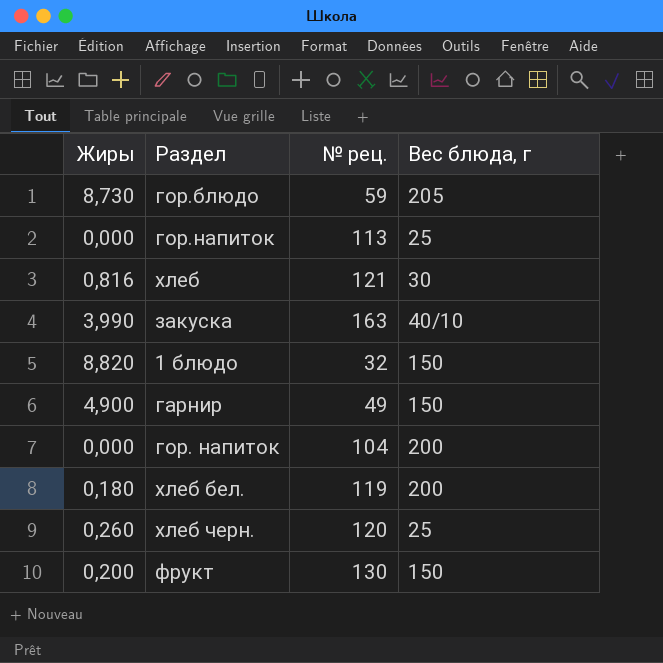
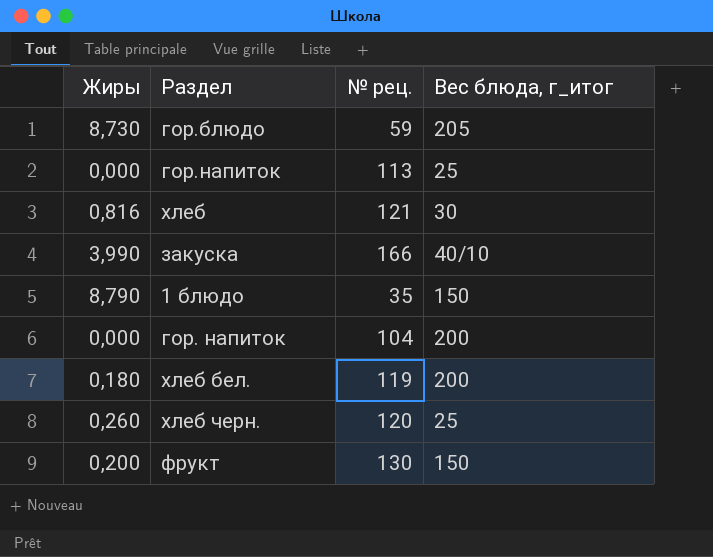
column name: Вес блюда, г -> Вес блюда, г_итог
row гарнир: 4,900 | 49 | 150 -> none
закуска | № рец.: 163 -> 166
1 блюдо | Жиры: 8,820 -> 8,790
1 блюдо | № рец.: 32 -> 35

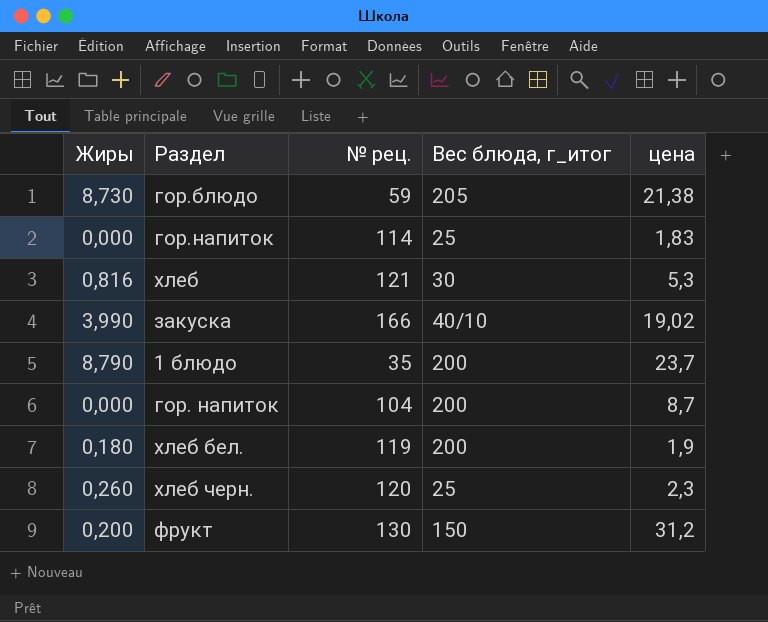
column цена | position: none -> 5
гор.напиток | № рец.: 113 -> 114
1 блюдо | Вес блюда, г_итог: 150 -> 200

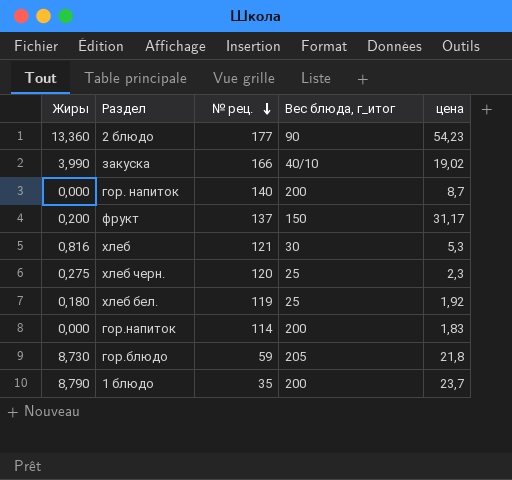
row order: none -> № рец. descending
row 2 блюдо: none -> 13,360 | 177 | 90 | 54,23
гор. напиток | № рец.: 104 -> 140
фрукт | № рец.: 130 -> 137
фрукт | цена: 31,2 -> 31,17
хлеб черн. | Жиры: 0,260 -> 0,275
хлеб бел. | Вес блюда, г_итог: 200 -> 25
хлеб бел. | цена: 1,9 -> 1,92
гор.напиток | Вес блюда, г_итог: 25 -> 200
гор.блюдо | цена: 21,38 -> 21,8

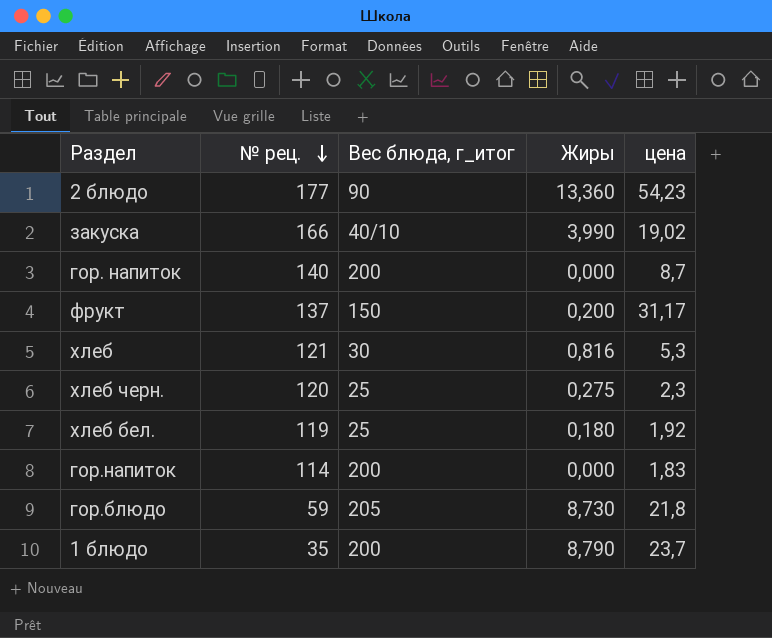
column Жиры | position: 1 -> 4

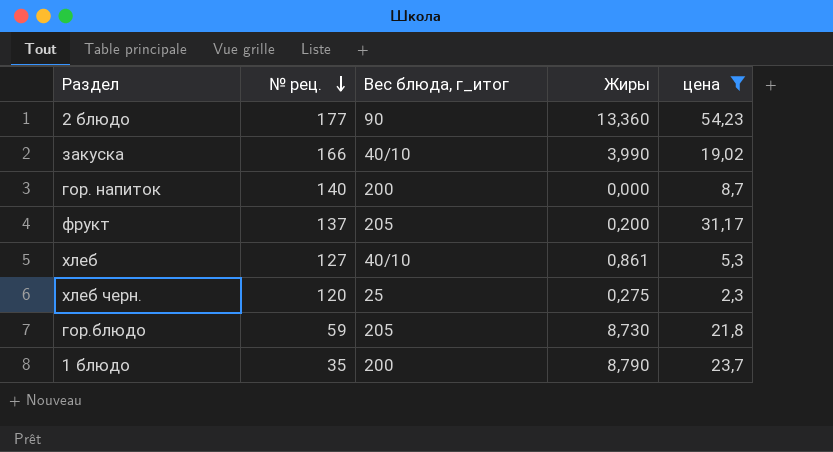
filter: none -> цена >= 2,3
фрукт | Вес блюда, г_итог: 150 -> 205
хлеб | № рец.: 121 -> 127
хлеб | Вес блюда, г_итог: 30 -> 40/10
хлеб | Жиры: 0,816 -> 0,861

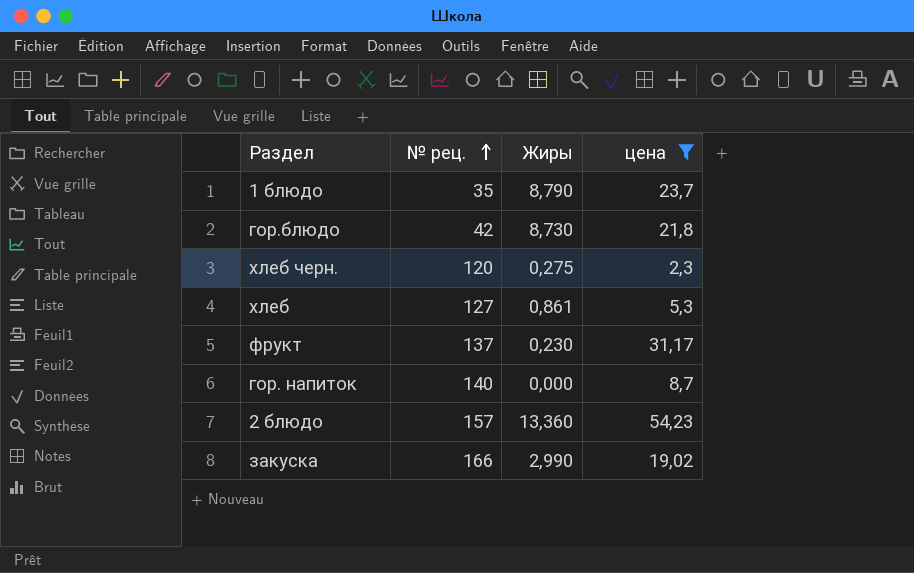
row order: № рец. descending -> № рец. ascending
column Вес блюда, г_итог | position: 3 -> none
гор.блюдо | № рец.: 59 -> 42
фрукт | Жиры: 0,200 -> 0,230
2 блюдо | № рец.: 177 -> 157
закуска | Жиры: 3,990 -> 2,990

